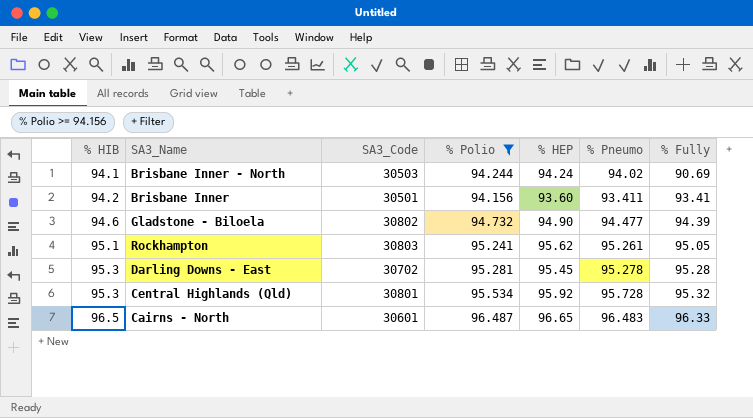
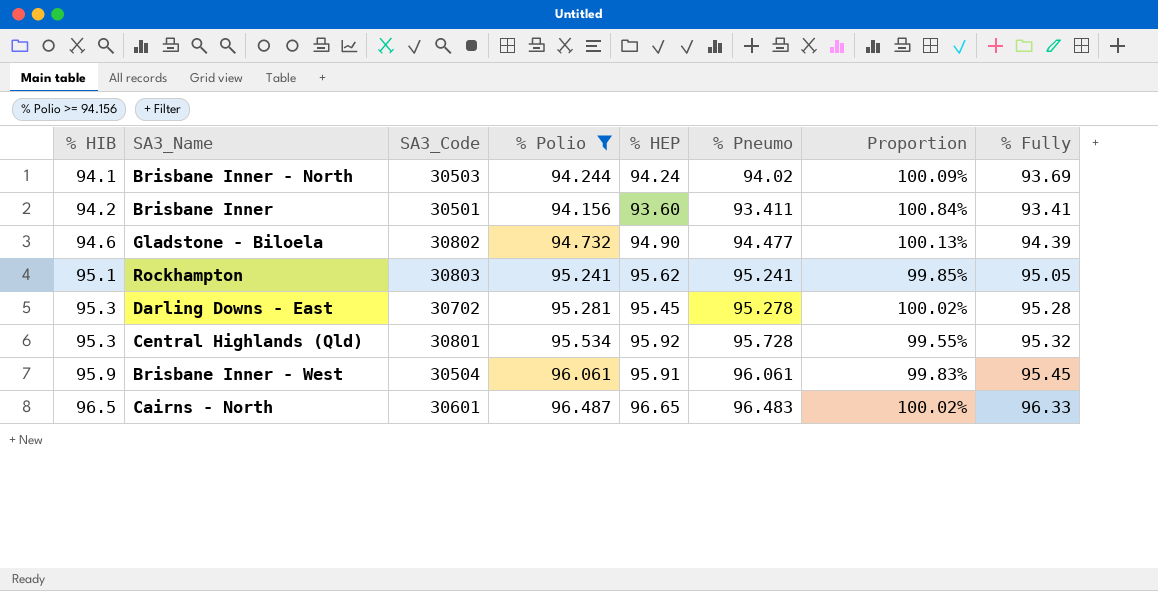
column Proportion | formula: none -> [% HIB] / [% Pneumo]
Brisbane Inner - North | % Fully: 90.69 -> 93.69
Rockhampton | % Pneumo: 95.261 -> 95.241
row Brisbane Inner - West: none -> 95.9 | 30504 | 96.061 | 95.91 | 96.061 | 99.83% | 95.45

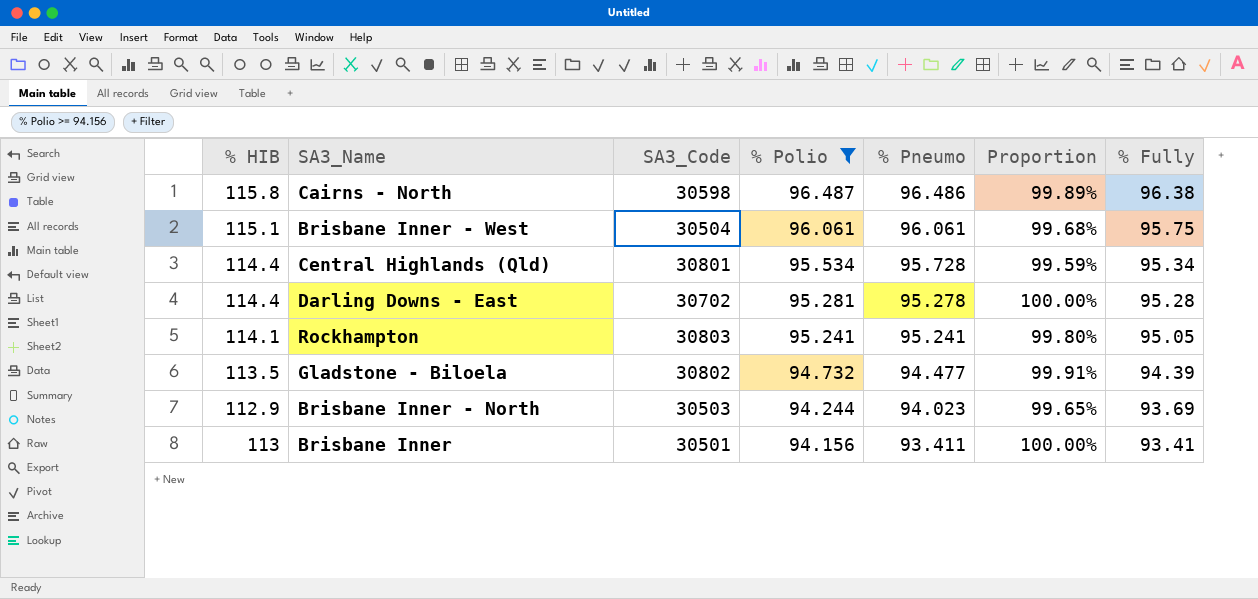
row order: % HIB ascending -> % Polio descending
column % HEP | position: 5 -> none
column Proportion | formula: [% HIB] / [% Pneumo] -> [% Fully] / [% Pneumo]
Cairns - North | % HIB: 96.5 -> 115.8
Cairns - North | SA3_Code: 30601 -> 30598
Cairns - North | % Pneumo: 96.483 -> 96.486
Cairns - North | % Fully: 96.33 -> 96.38
Brisbane Inner - West | % HIB: 95.9 -> 115.1
Brisbane Inner - West | % Fully: 95.45 -> 95.75
Central Highlands (Qld) | % HIB: 95.3 -> 114.4
Central Highlands (Qld) | % Fully: 95.32 -> 95.34
Darling Downs - East | % HIB: 95.3 -> 114.4
Rockhampton | % HIB: 95.1 -> 114.1
Gladstone - Biloela | % HIB: 94.6 -> 113.5
Brisbane Inner - North | % HIB: 94.1 -> 112.9
Brisbane Inner - North | % Pneumo: 94.02 -> 94.023
Brisbane Inner | % HIB: 94.2 -> 113

